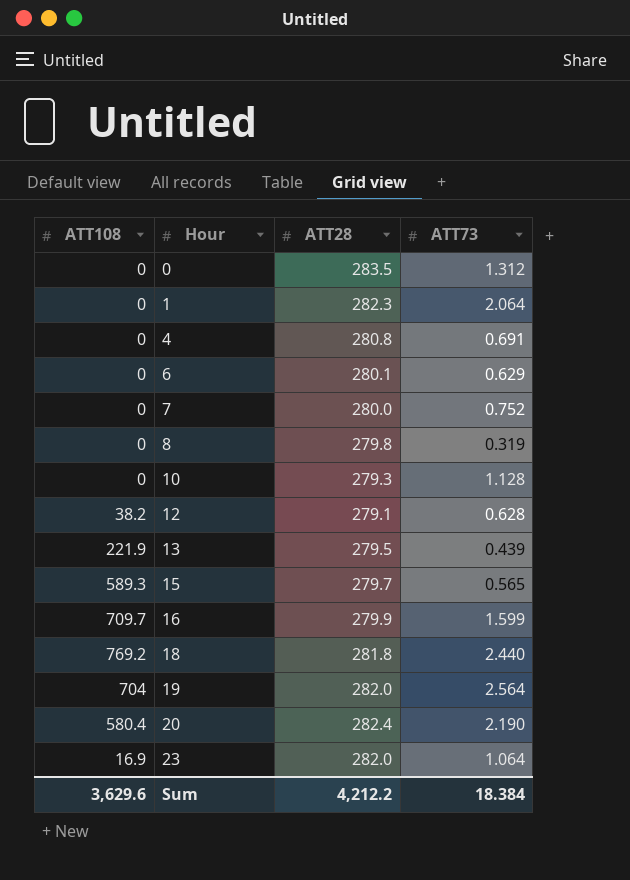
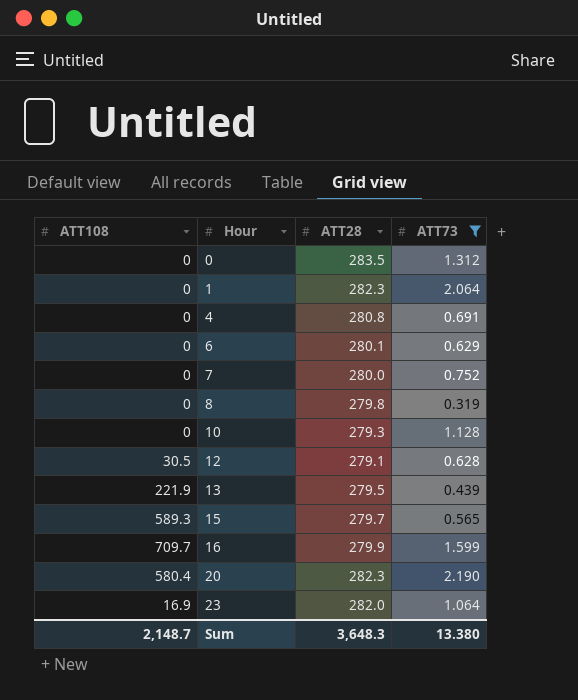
filter: none -> ATT73 <= 2.190
12 | ATT108: 38.2 -> 30.5
20 | ATT28: 282.4 -> 282.3
Sum | ATT108: 3,629.6 -> 2,148.7
Sum | ATT28: 4,212.2 -> 3,648.3
Sum | ATT73: 18.384 -> 13.380

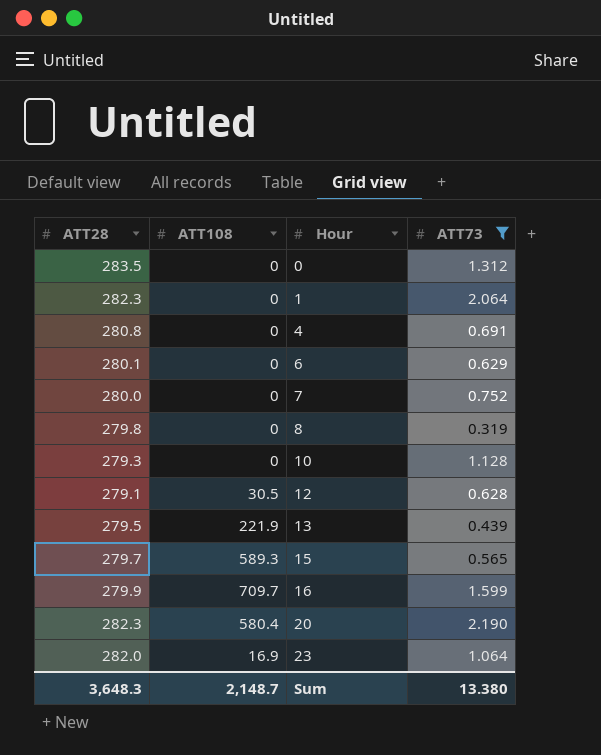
column ATT28 | position: 3 -> 1

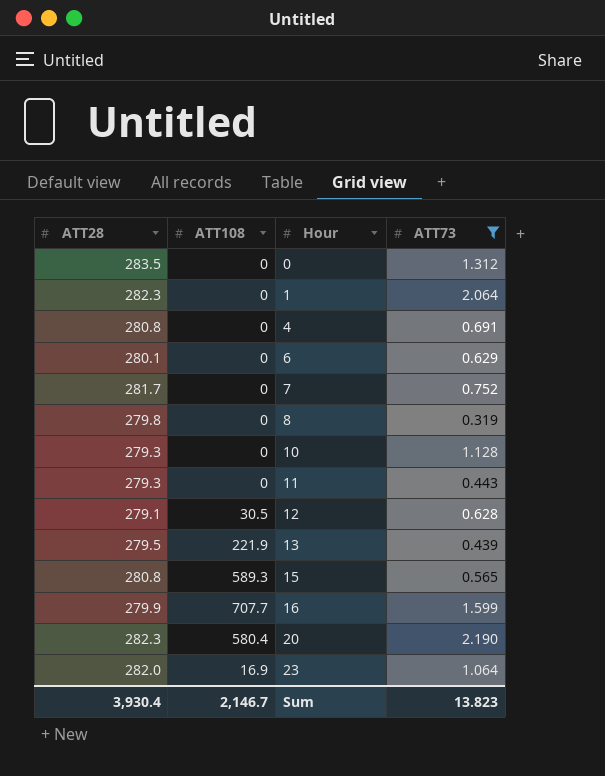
7 | ATT28: 280.0 -> 281.7
row 11: none -> 279.3 | 0 | 0.443
15 | ATT28: 279.7 -> 280.8
16 | ATT108: 709.7 -> 707.7
Sum | ATT28: 3,648.3 -> 3,930.4
Sum | ATT108: 2,148.7 -> 2,146.7
Sum | ATT73: 13.380 -> 13.823

